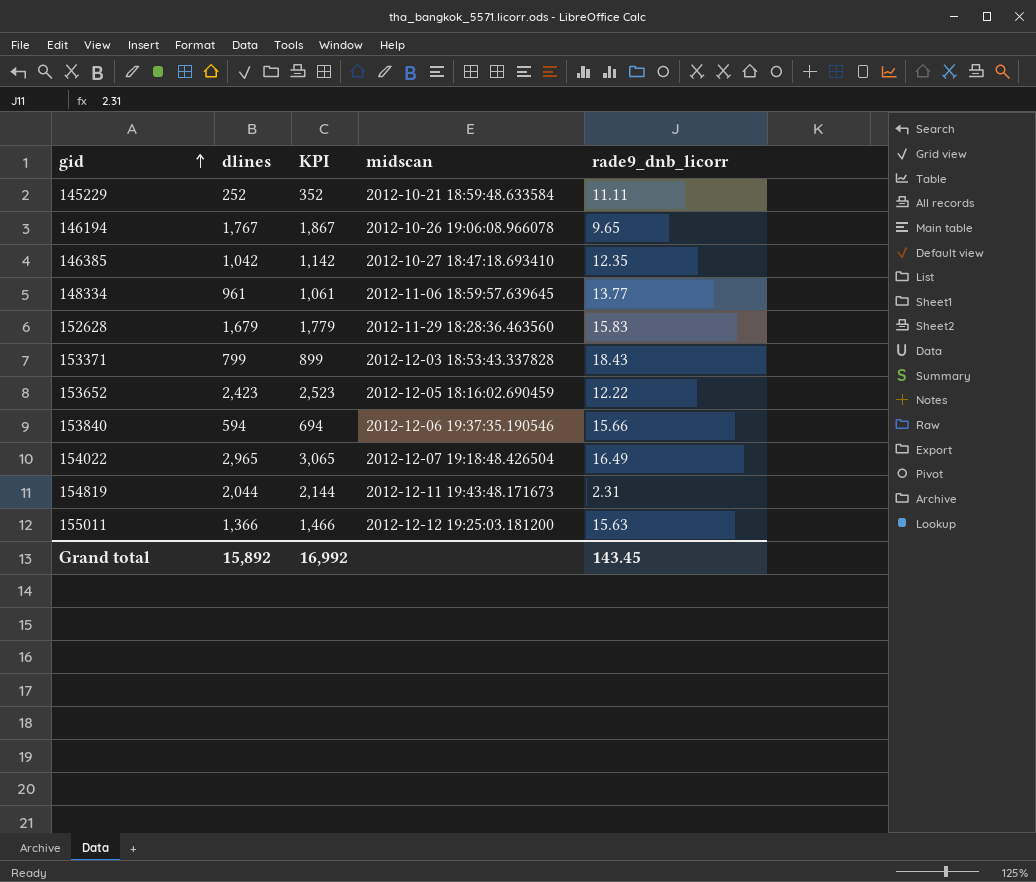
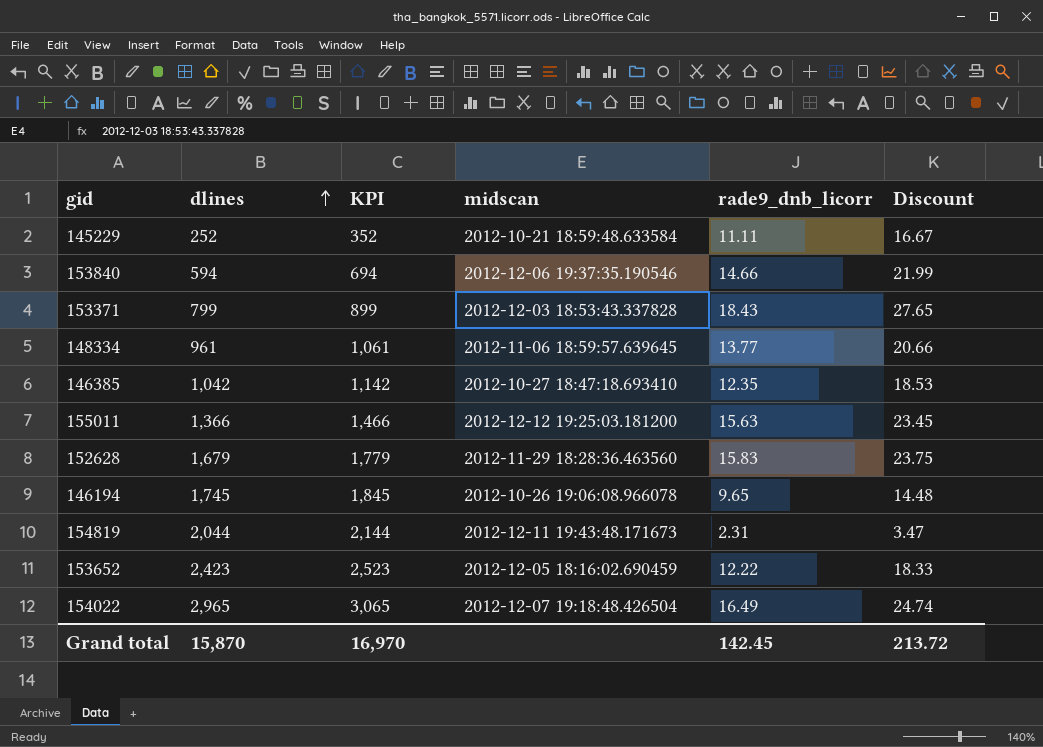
row order: gid ascending -> dlines ascending
column Discount | formula: none -> [rade9_dnb_licorr] * 1.5
153840 | rade9_dnb_licorr: 15.66 -> 14.66
146194 | dlines: 1,767 -> 1,745
146194 | KPI: 1,867 -> 1,845
Grand total | dlines: 15,892 -> 15,870
Grand total | KPI: 16,992 -> 16,970
Grand total | rade9_dnb_licorr: 143.45 -> 142.45

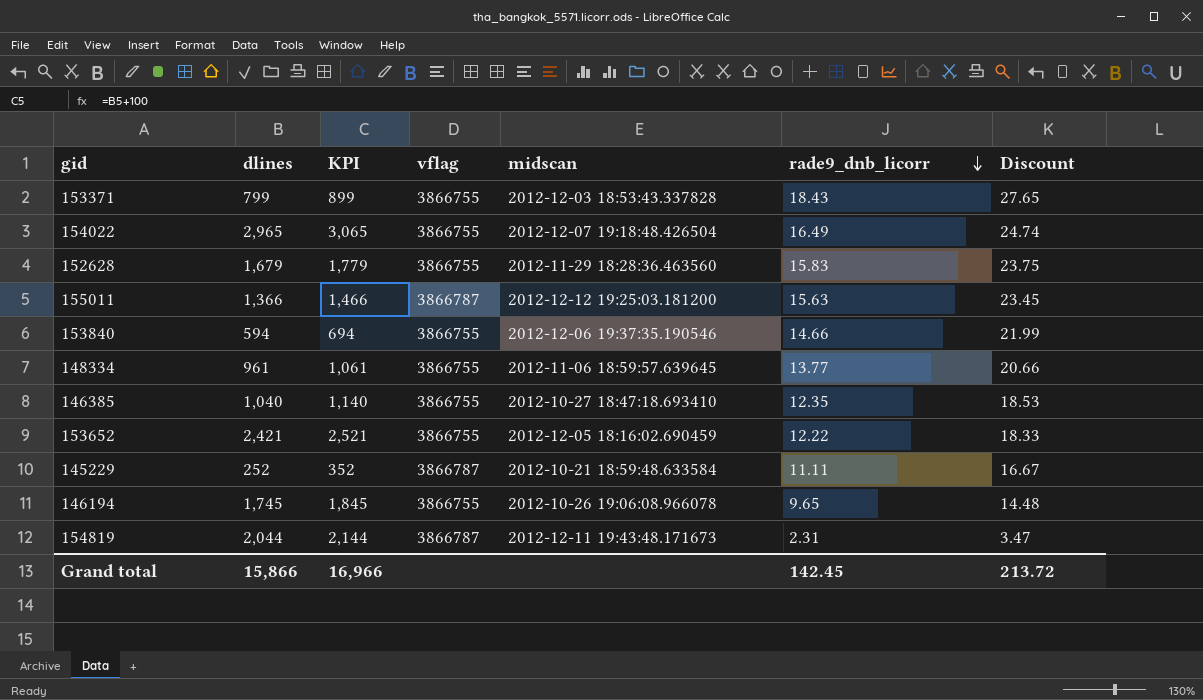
row order: dlines ascending -> rade9_dnb_licorr descending
column vflag | position: none -> 4
146385 | dlines: 1,042 -> 1,040
146385 | KPI: 1,142 -> 1,140
153652 | dlines: 2,423 -> 2,421
153652 | KPI: 2,523 -> 2,521
Grand total | dlines: 15,870 -> 15,866
Grand total | KPI: 16,970 -> 16,966

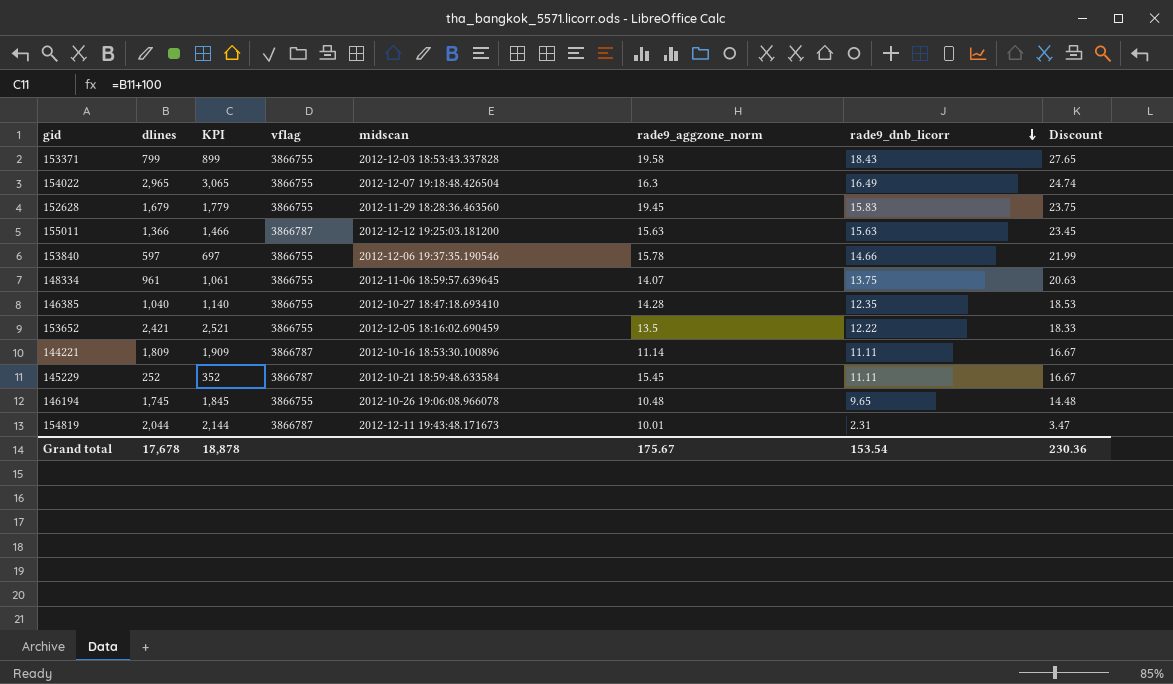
column rade9_aggzone_norm | position: none -> 6
153840 | dlines: 594 -> 597
153840 | KPI: 694 -> 697
148334 | rade9_dnb_licorr: 13.77 -> 13.75
148334 | Discount: 20.66 -> 20.63
row 144221: none -> 1,809 | 1,909 | 3866787 | 2012-10-16 18:53:30.100896 | 11.14 | 11.11 | 16.67
Grand total | dlines: 15,866 -> 17,678
Grand total | KPI: 16,966 -> 18,878
Grand total | rade9_dnb_licorr: 142.45 -> 153.54
Grand total | Discount: 213.72 -> 230.36

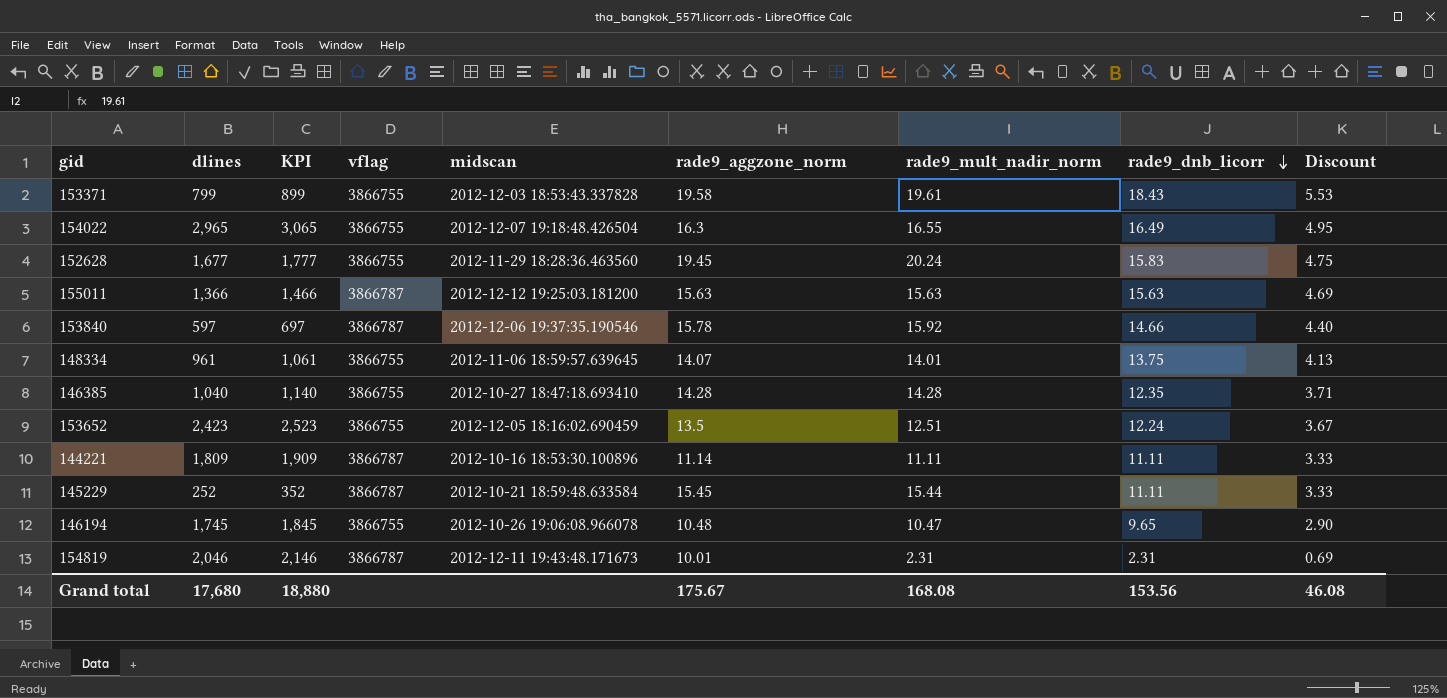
column rade9_mult_nadir_norm | position: none -> 7
column Discount | formula: [rade9_dnb_licorr] * 1.5 -> [rade9_dnb_licorr] * 0.3
152628 | dlines: 1,679 -> 1,677
152628 | KPI: 1,779 -> 1,777
153840 | vflag: 3866755 -> 3866787
153652 | dlines: 2,421 -> 2,423
153652 | KPI: 2,521 -> 2,523
153652 | rade9_dnb_licorr: 12.22 -> 12.24
154819 | dlines: 2,044 -> 2,046
154819 | KPI: 2,144 -> 2,146
Grand total | dlines: 17,678 -> 17,680
Grand total | KPI: 18,878 -> 18,880
Grand total | rade9_dnb_licorr: 153.54 -> 153.56
Grand total | Discount: 230.36 -> 46.08

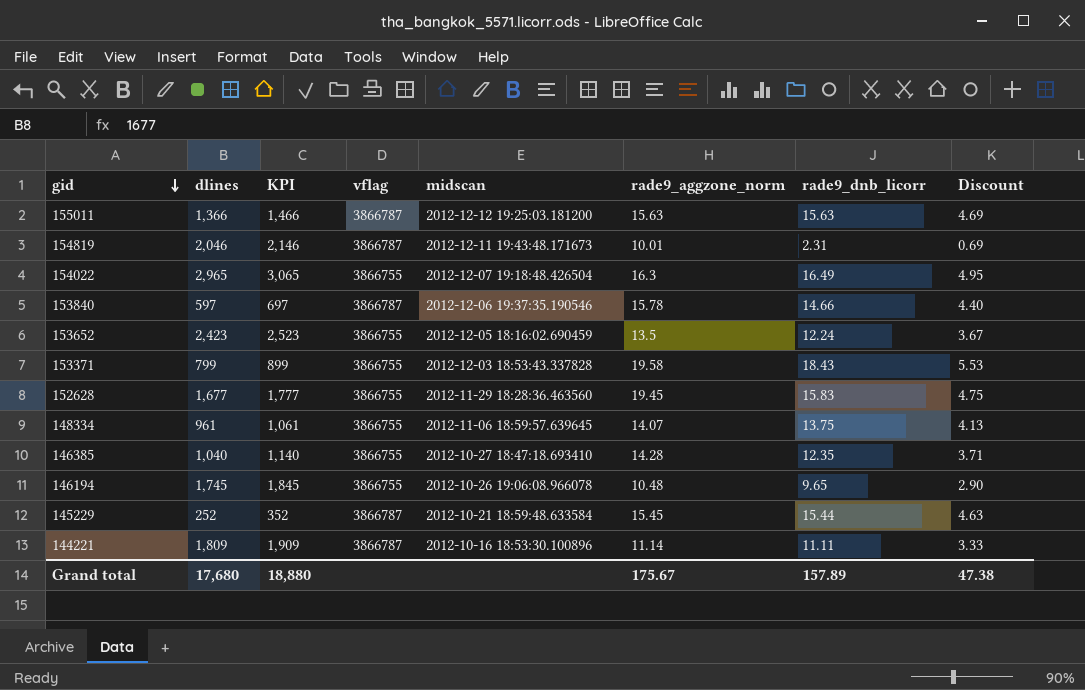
row order: rade9_dnb_licorr descending -> gid descending
column rade9_mult_nadir_norm | position: 7 -> none
145229 | rade9_dnb_licorr: 11.11 -> 15.44
145229 | Discount: 3.33 -> 4.63
Grand total | rade9_dnb_licorr: 153.56 -> 157.89
Grand total | Discount: 46.08 -> 47.38

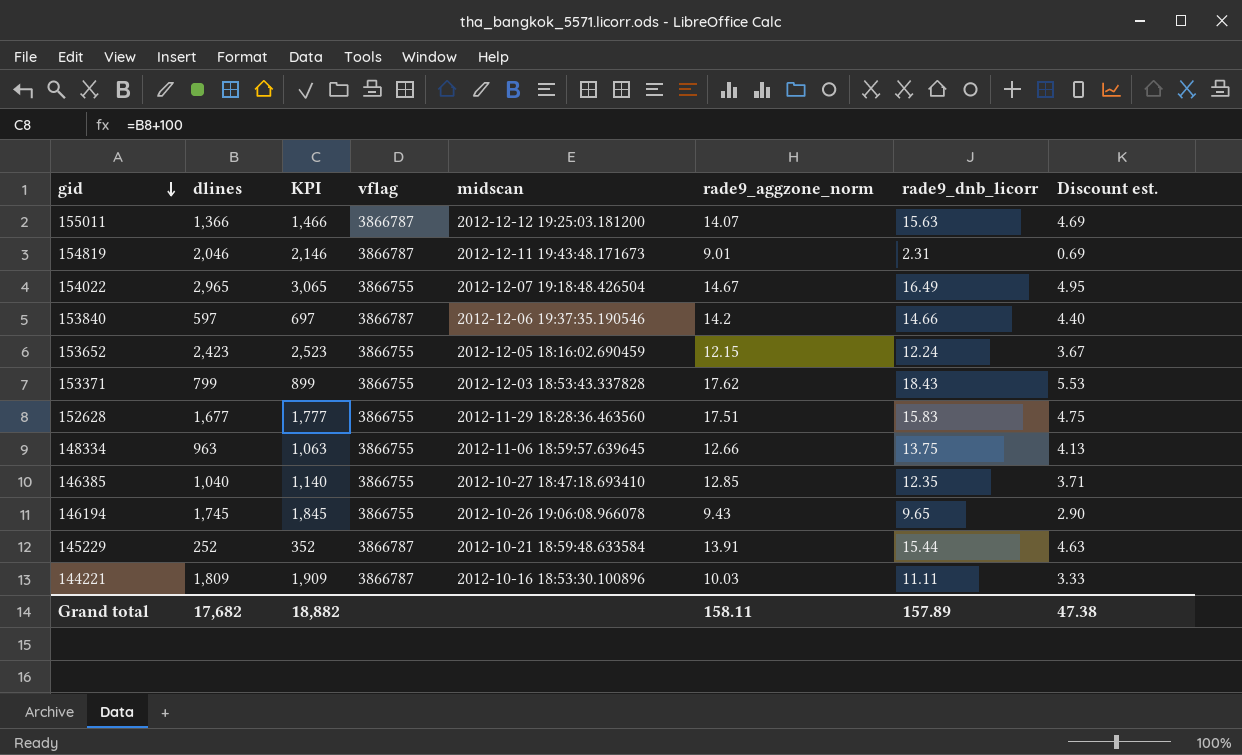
column name: Discount -> Discount est.
155011 | rade9_aggzone_norm: 15.63 -> 14.07
154819 | rade9_aggzone_norm: 10.01 -> 9.01
154022 | rade9_aggzone_norm: 16.3 -> 14.67
153840 | rade9_aggzone_norm: 15.78 -> 14.2
153652 | rade9_aggzone_norm: 13.5 -> 12.15
153371 | rade9_aggzone_norm: 19.58 -> 17.62
152628 | rade9_aggzone_norm: 19.45 -> 17.51
148334 | dlines: 961 -> 963
148334 | KPI: 1,061 -> 1,063
148334 | rade9_aggzone_norm: 14.07 -> 12.66
146385 | rade9_aggzone_norm: 14.28 -> 12.85
146194 | rade9_aggzone_norm: 10.48 -> 9.43
145229 | rade9_aggzone_norm: 15.45 -> 13.91
144221 | rade9_aggzone_norm: 11.14 -> 10.03
Grand total | dlines: 17,680 -> 17,682
Grand total | KPI: 18,880 -> 18,882
Grand total | rade9_aggzone_norm: 175.67 -> 158.11

